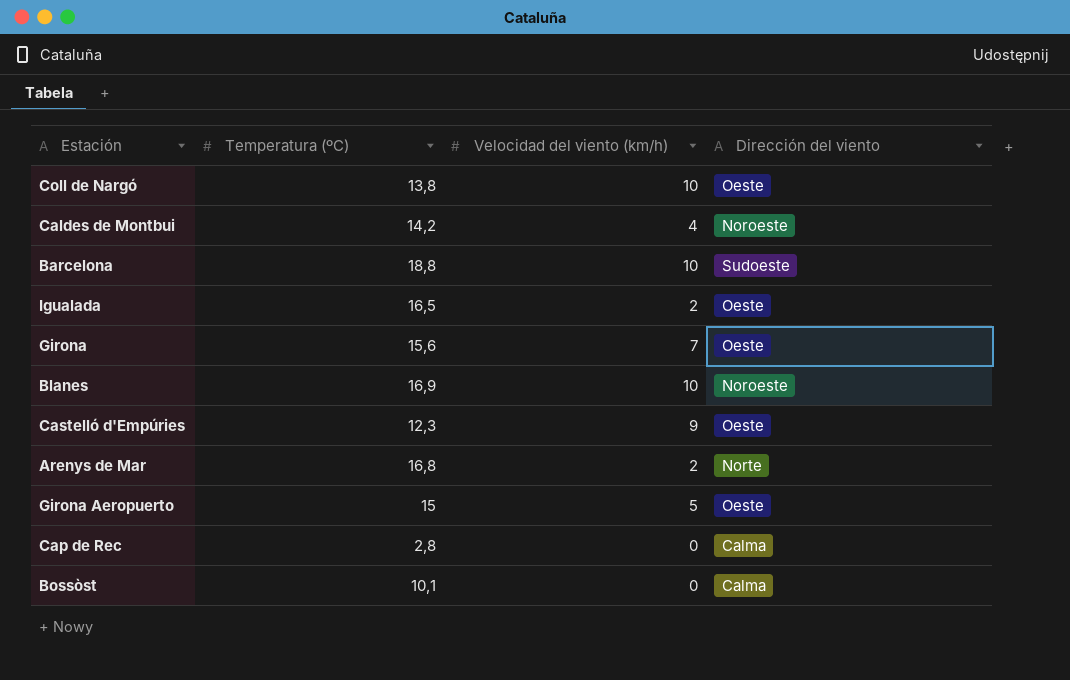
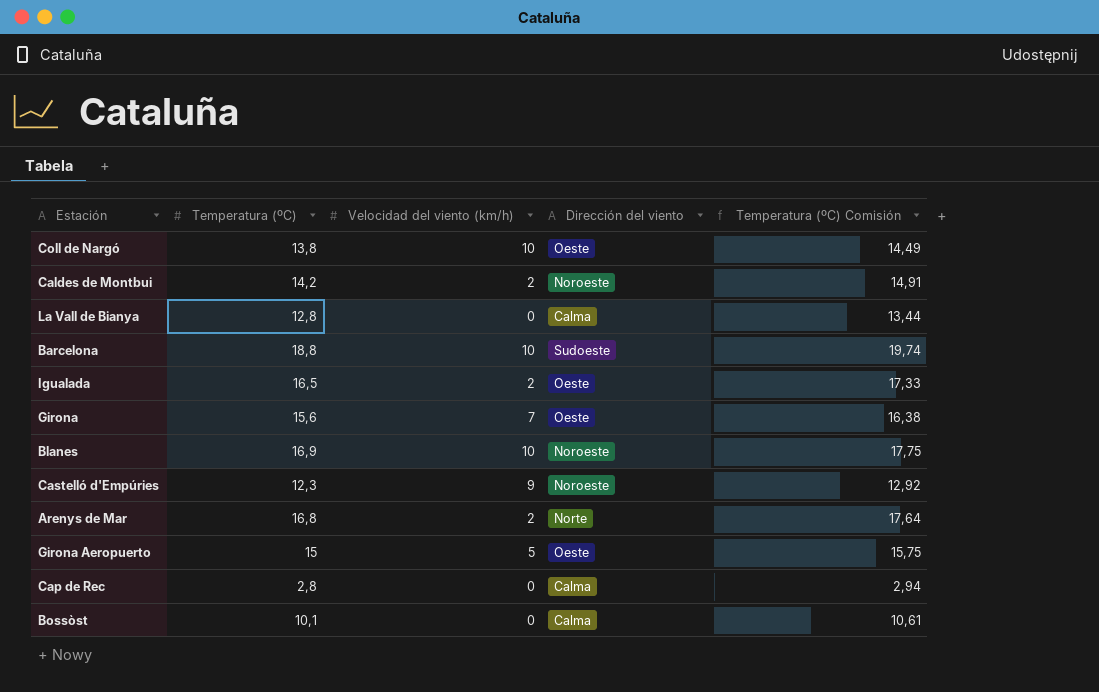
column Temperatura (ºC) Comisión | formula: none -> [Temperatura (ºC)] * 1,05
Caldes de Montbui | Velocidad del viento (km/h): 4 -> 2
row La Vall de Bianya: none -> 12,8 | 0 | Calma | 13,44
Castelló d'Empúries | Dirección del viento: Oeste -> Noroeste

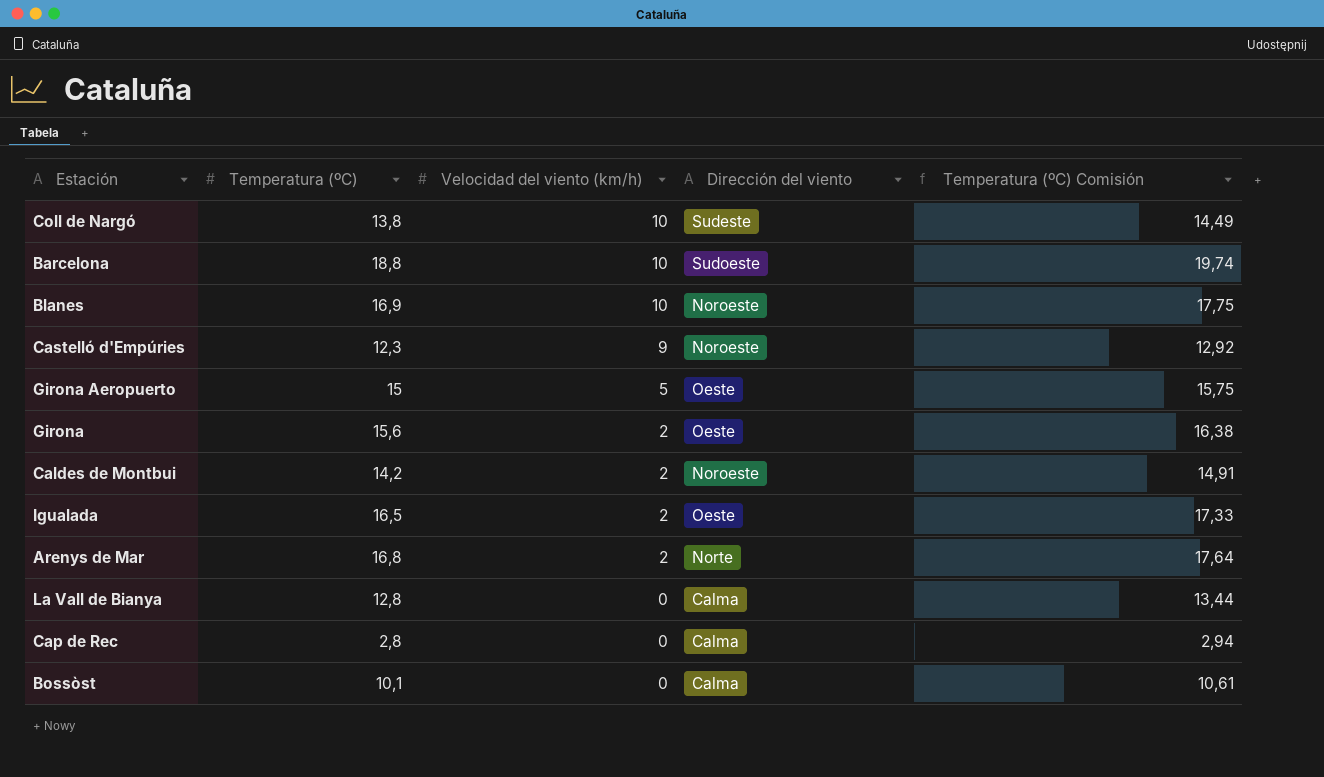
row order: none -> Velocidad del viento (km/h) descending
Coll de Nargó | Dirección del viento: Oeste -> Sudeste
Girona | Velocidad del viento (km/h): 7 -> 2

